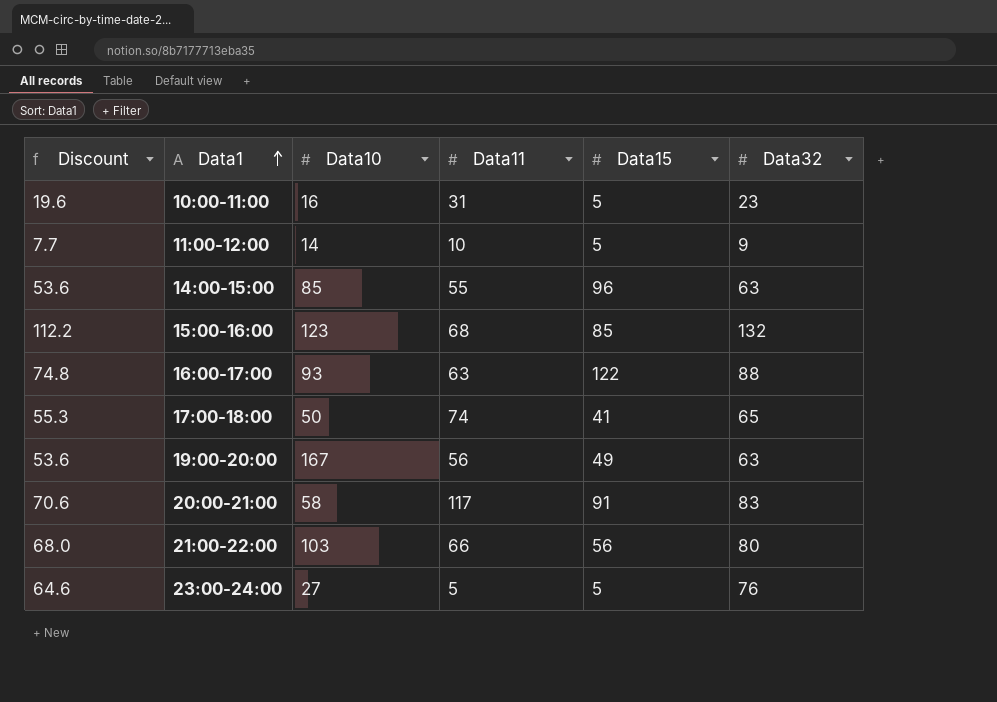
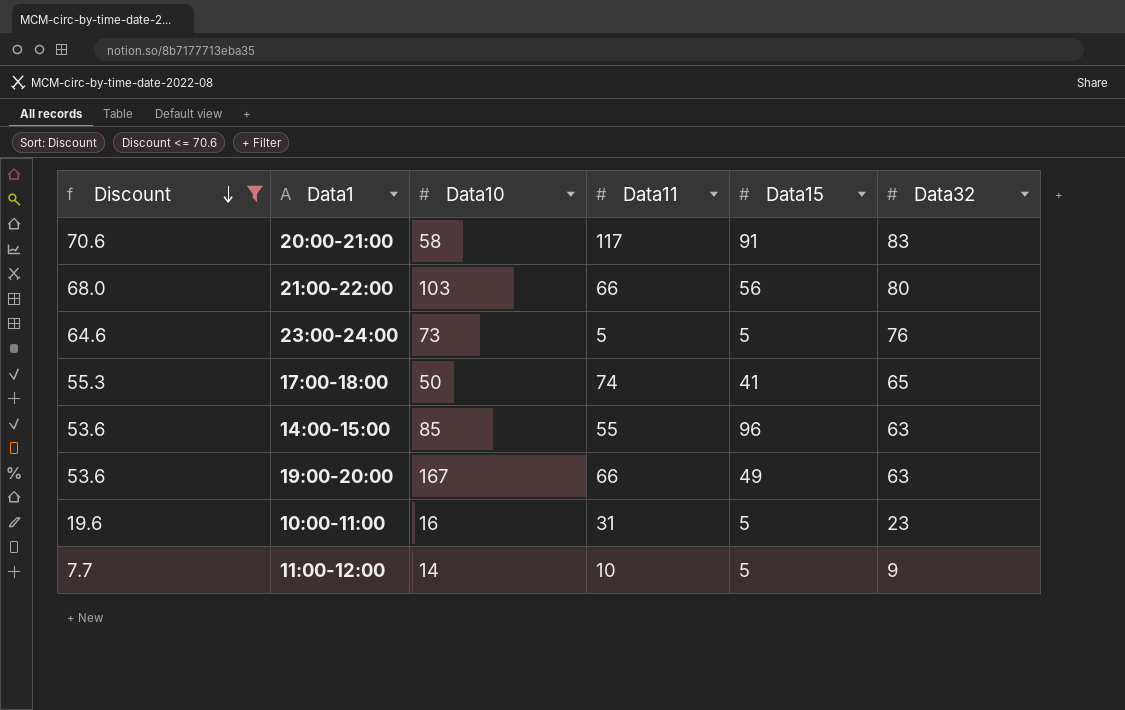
filter: none -> Discount <= 70.6
row order: Data1 ascending -> Discount descending
23:00-24:00 | Data10: 27 -> 73
19:00-20:00 | Data11: 56 -> 66

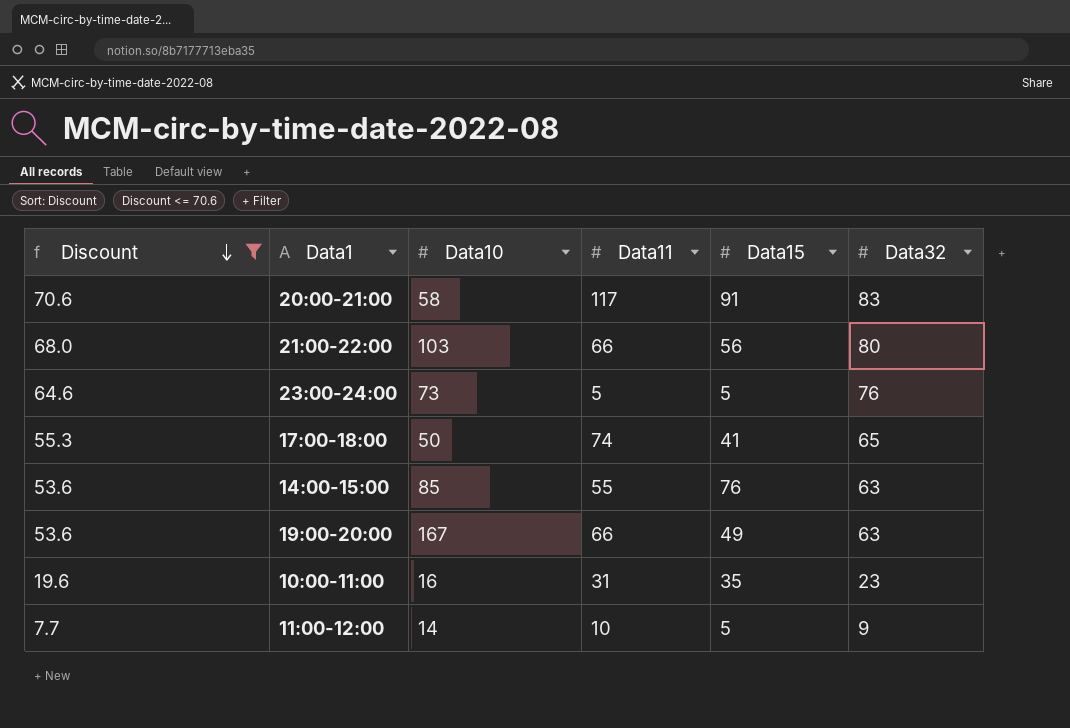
14:00-15:00 | Data15: 96 -> 76
10:00-11:00 | Data15: 5 -> 35

